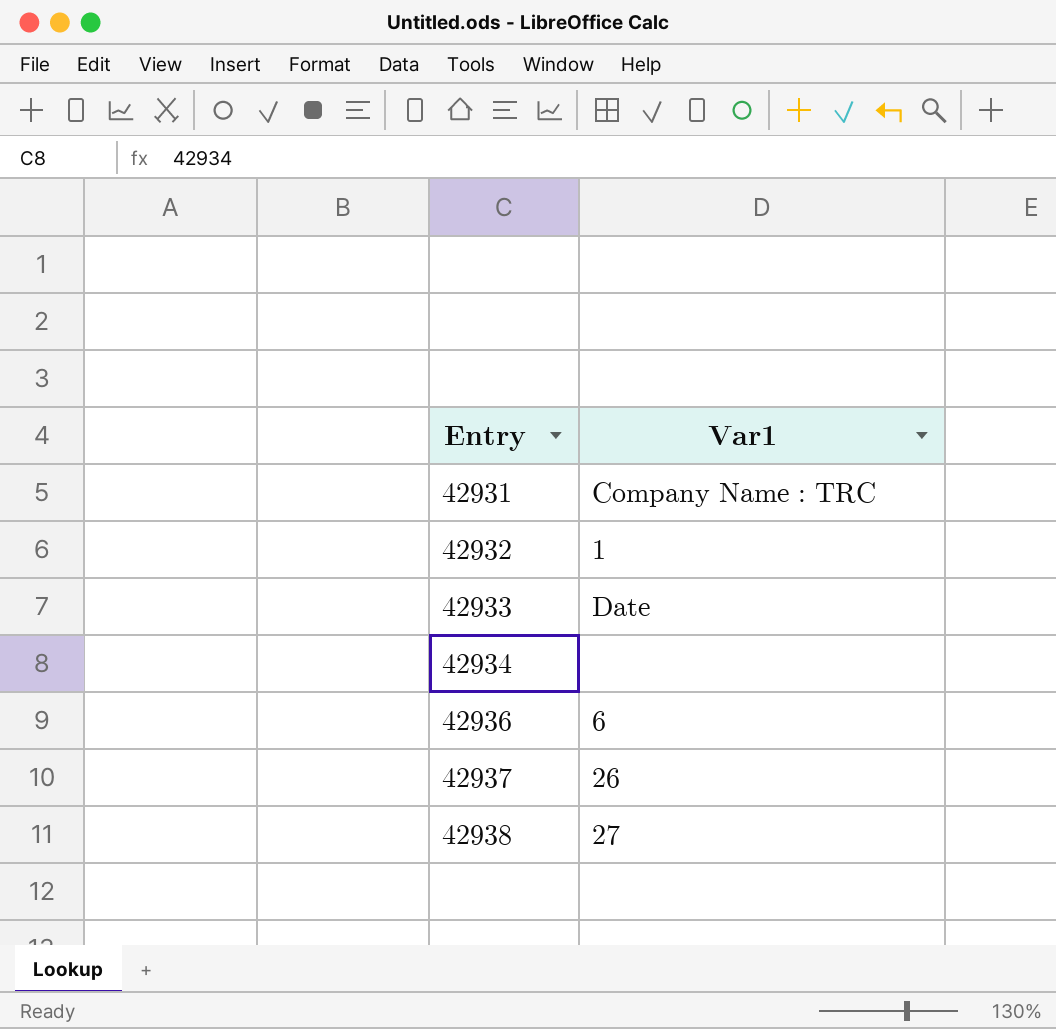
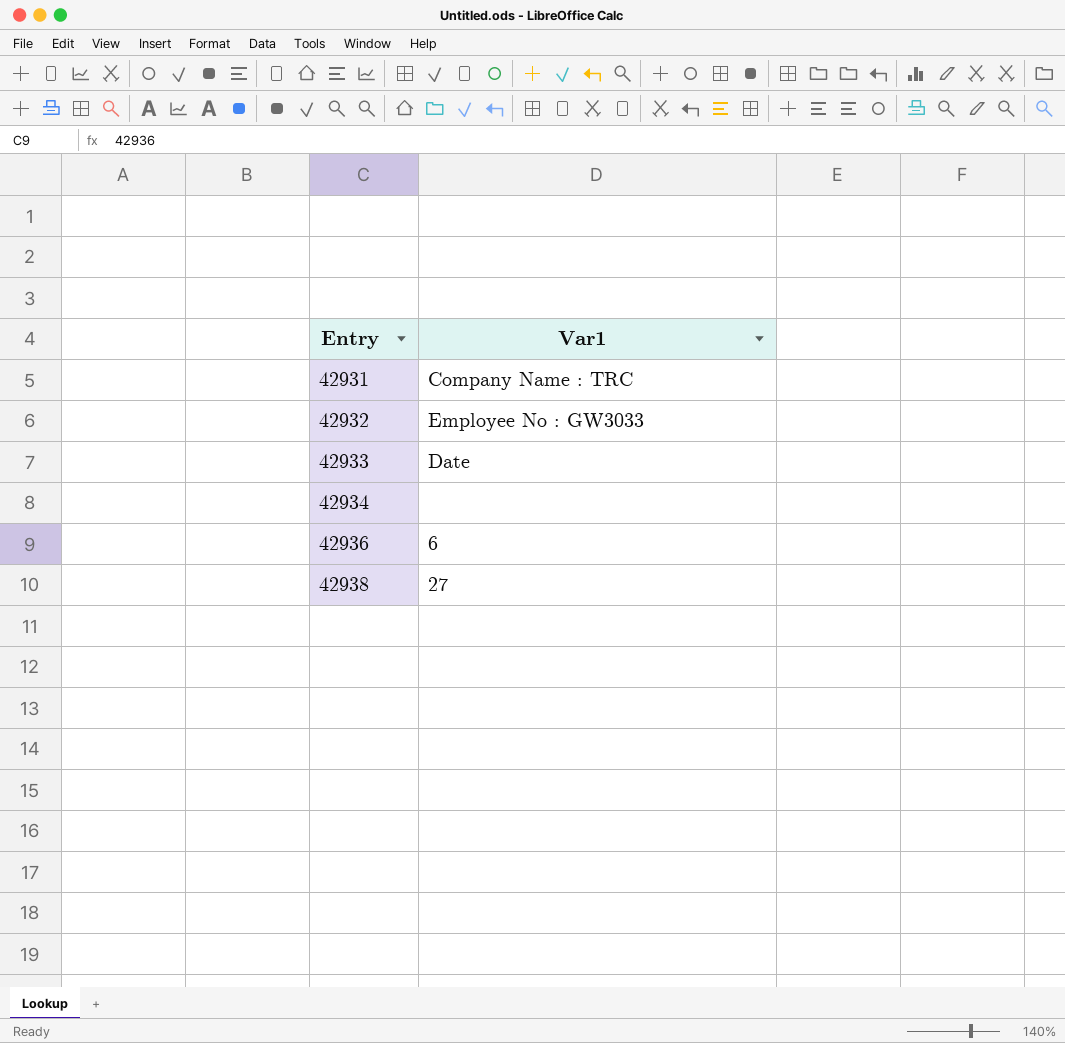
row 42937: 26 -> none
42932 | Var1: 1 -> Employee No : GW3033

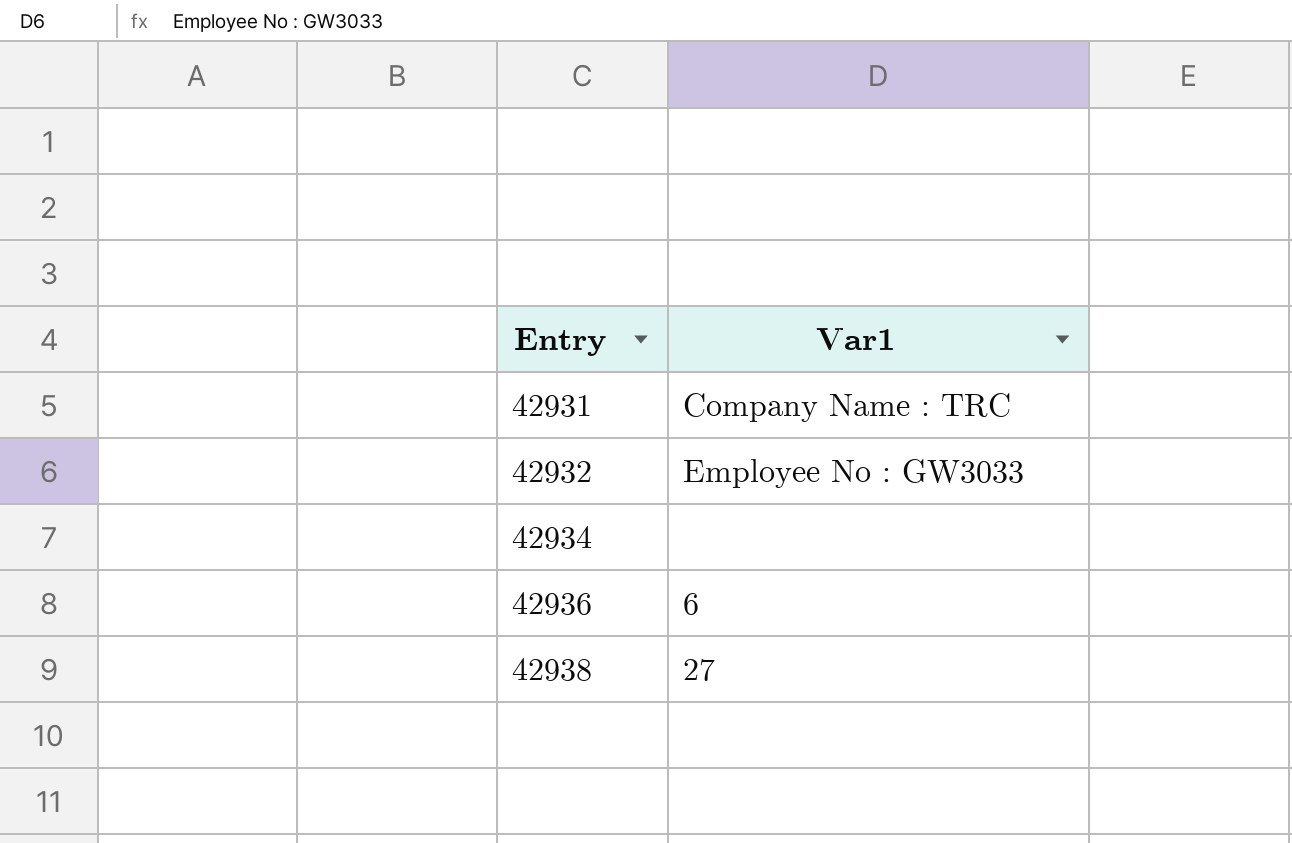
row 42933: Date -> none

